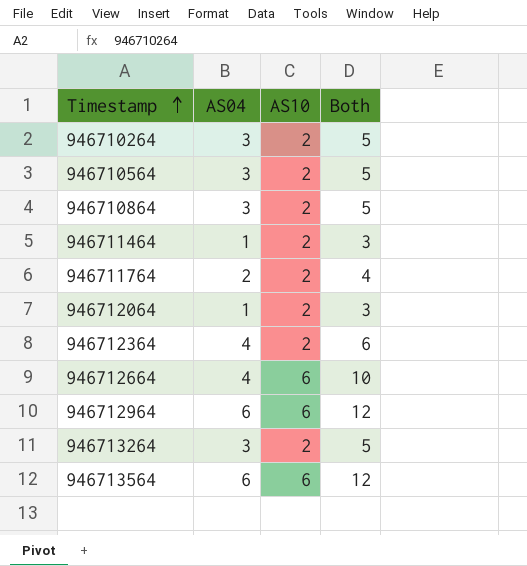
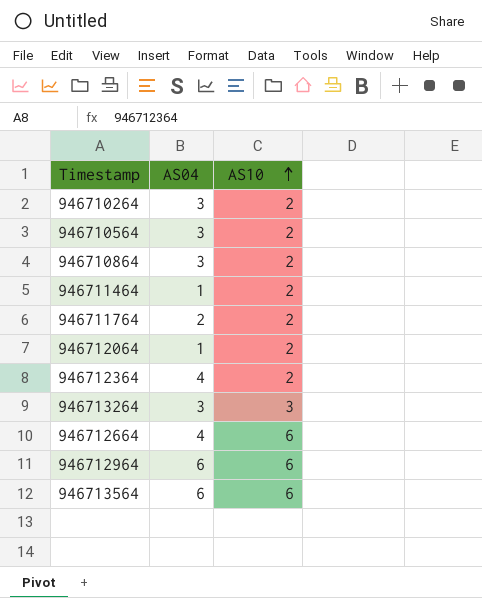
row order: Timestamp ascending -> AS10 ascending
column Both | formula: [AS04] + [AS10] -> none
946713264 | AS10: 2 -> 3

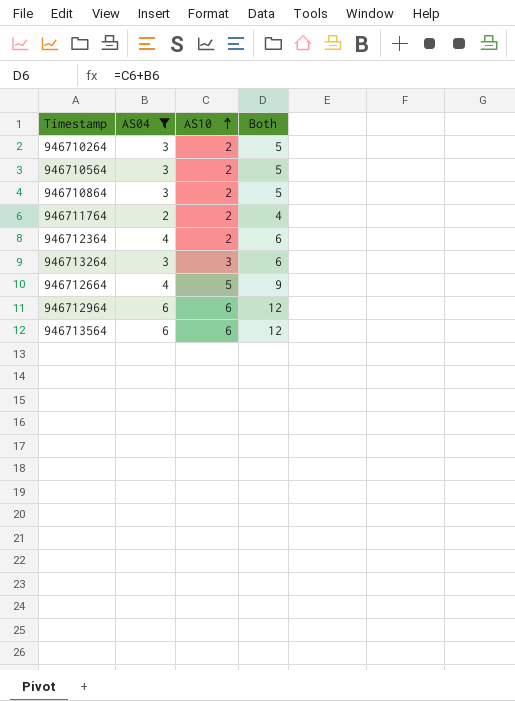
filter: none -> AS04 != 1
column Both | formula: none -> [AS04] + [AS10]
946712664 | AS10: 6 -> 5

